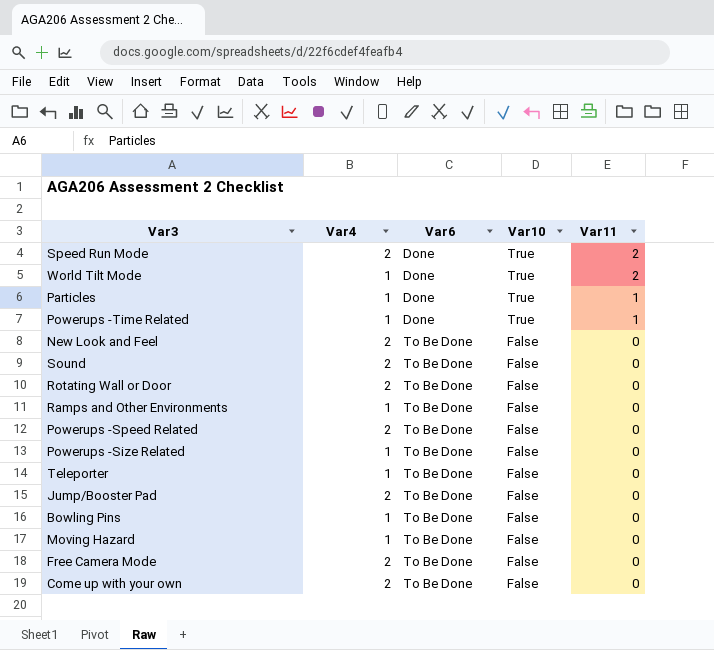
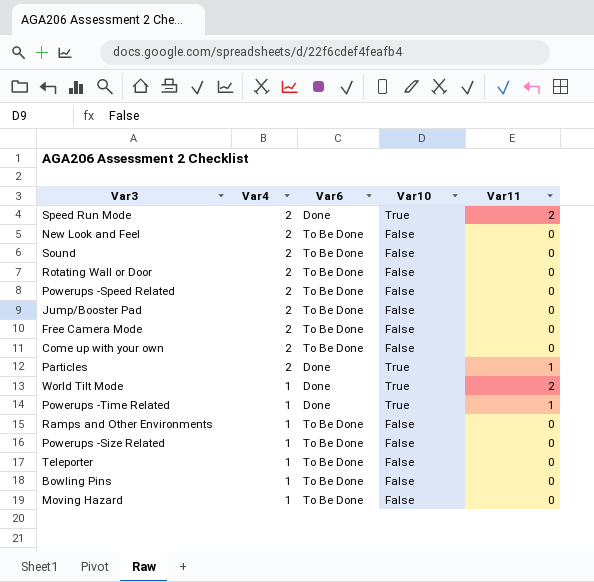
row order: Var6 ascending -> Var4 descending
Particles | Var4: 1 -> 2

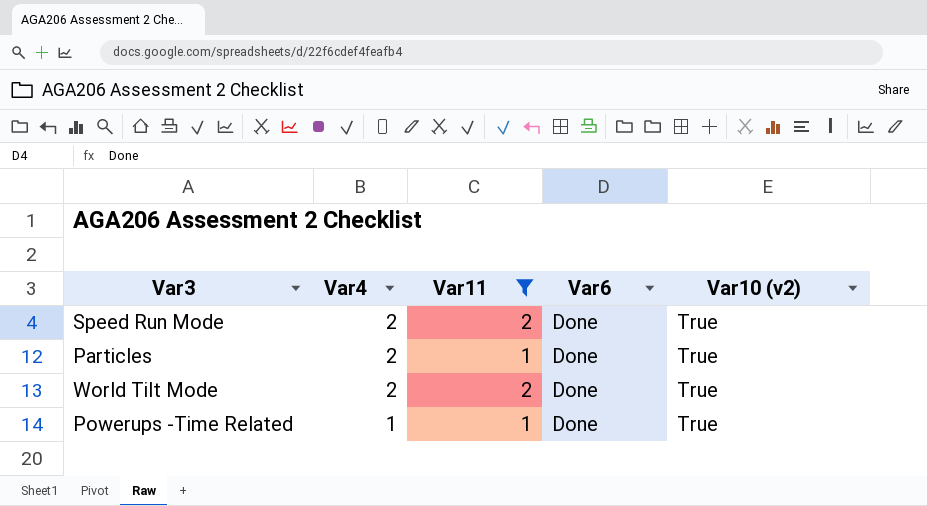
filter: none -> Var11 != 0
column Var11 | position: 5 -> 3
column name: Var10 -> Var10 (v2)
World Tilt Mode | Var4: 1 -> 2

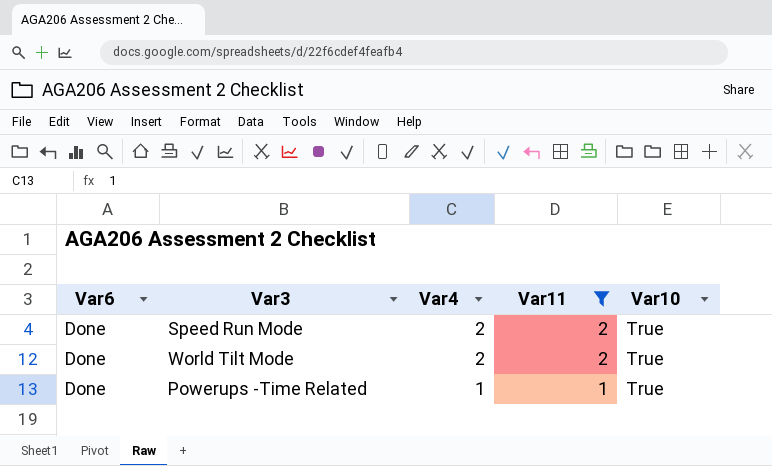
column Var6 | position: 4 -> 1
column name: Var10 (v2) -> Var10
row Particles: 2 | 1 | Done | True -> none

